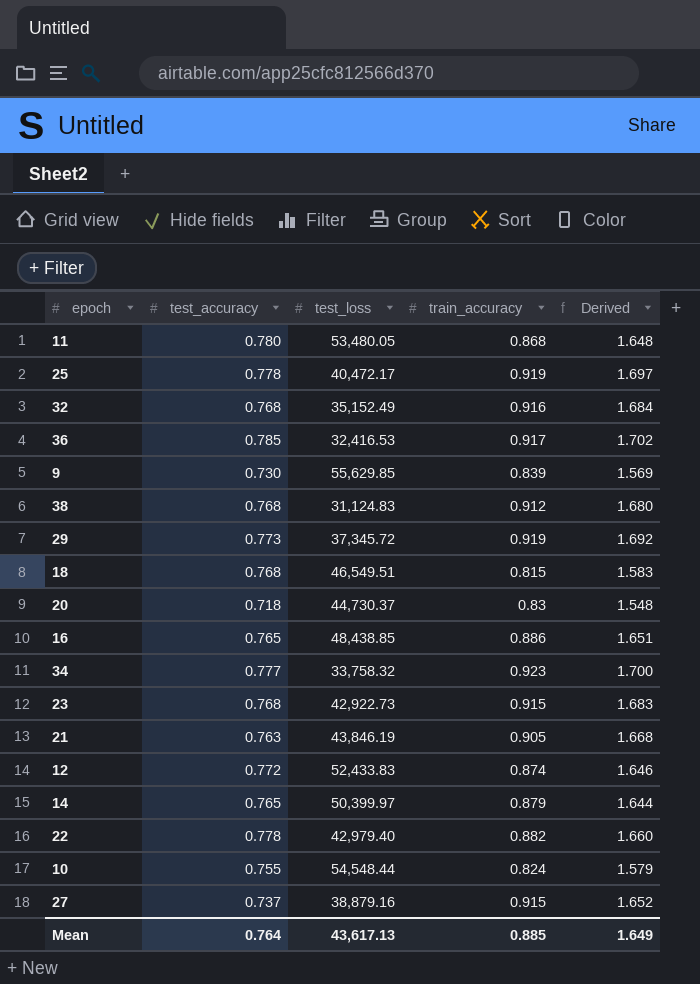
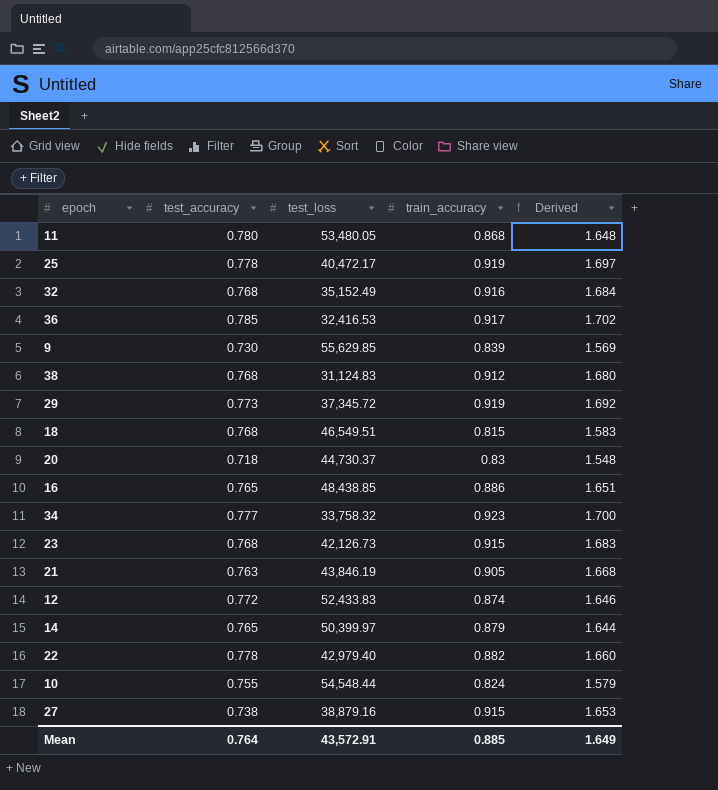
23 | test_loss: 42,922.73 -> 42,126.73
27 | test_accuracy: 0.737 -> 0.738
27 | Derived: 1.652 -> 1.653
Mean | test_loss: 43,617.13 -> 43,572.91

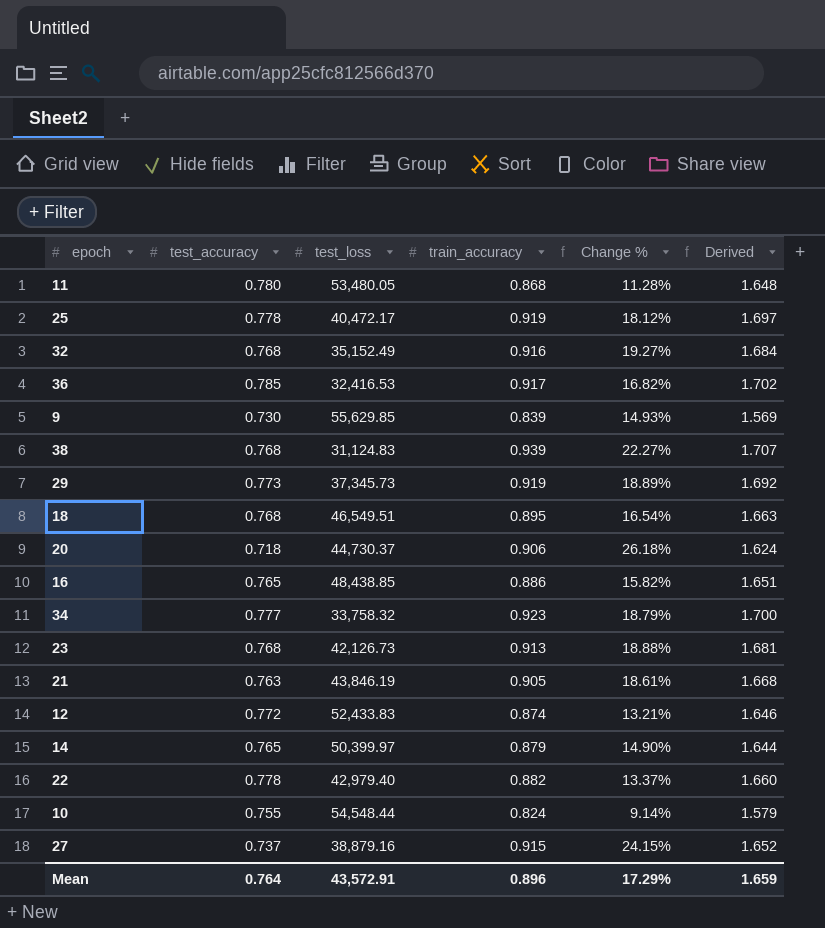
column Change % | formula: none -> ([train_accuracy] - [test_accuracy]) / [test_accuracy]
38 | train_accuracy: 0.912 -> 0.939
38 | Derived: 1.680 -> 1.707
29 | test_loss: 37,345.72 -> 37,345.73
18 | train_accuracy: 0.815 -> 0.895
18 | Derived: 1.583 -> 1.663
20 | train_accuracy: 0.83 -> 0.906
20 | Derived: 1.548 -> 1.624
23 | train_accuracy: 0.915 -> 0.913
23 | Derived: 1.683 -> 1.681
27 | test_accuracy: 0.738 -> 0.737
27 | Derived: 1.653 -> 1.652
Mean | train_accuracy: 0.885 -> 0.896
Mean | Derived: 1.649 -> 1.659

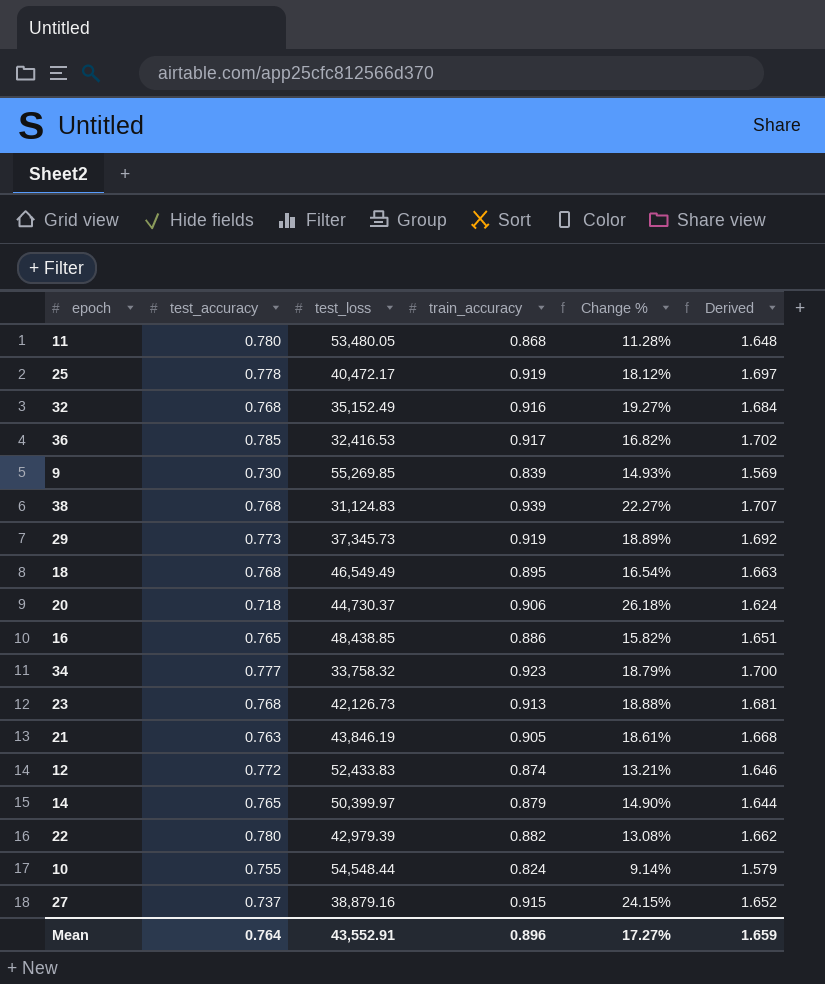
9 | test_loss: 55,629.85 -> 55,269.85
18 | test_loss: 46,549.51 -> 46,549.49
22 | test_accuracy: 0.778 -> 0.780
22 | test_loss: 42,979.40 -> 42,979.39
22 | Change %: 13.37% -> 13.08%
22 | Derived: 1.660 -> 1.662
Mean | test_loss: 43,572.91 -> 43,552.91
Mean | Change %: 17.29% -> 17.27%

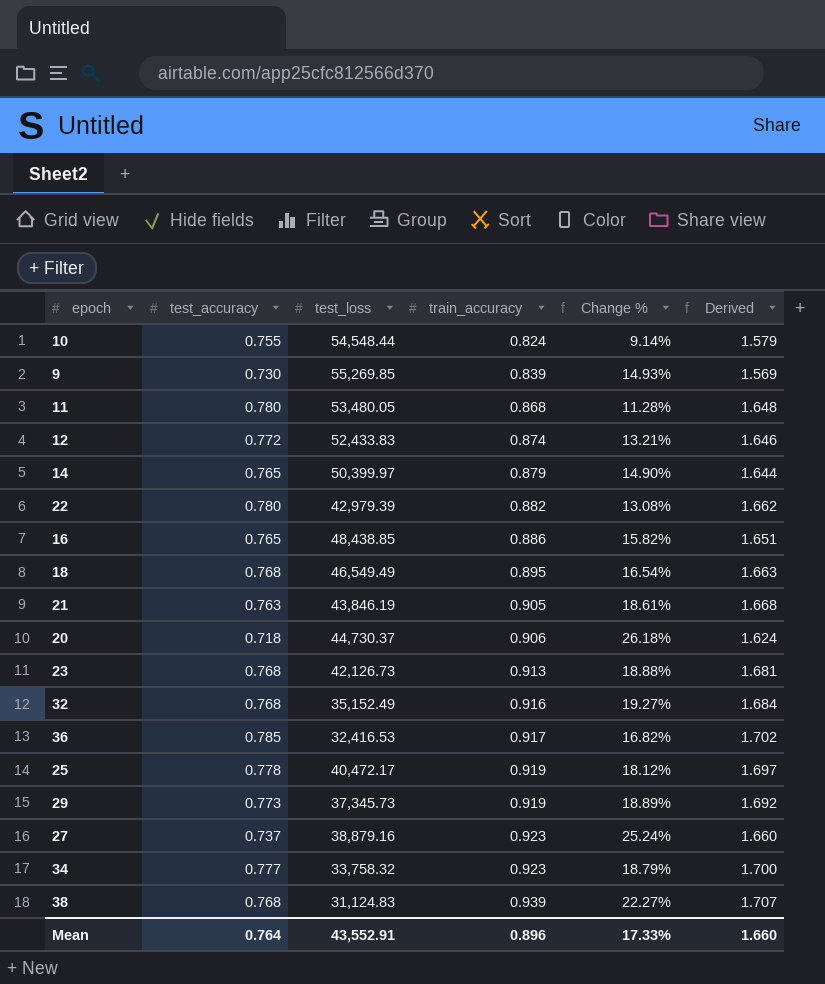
row order: none -> train_accuracy ascending
27 | train_accuracy: 0.915 -> 0.923
27 | Change %: 24.15% -> 25.24%
27 | Derived: 1.652 -> 1.660
Mean | Change %: 17.27% -> 17.33%
Mean | Derived: 1.659 -> 1.660

